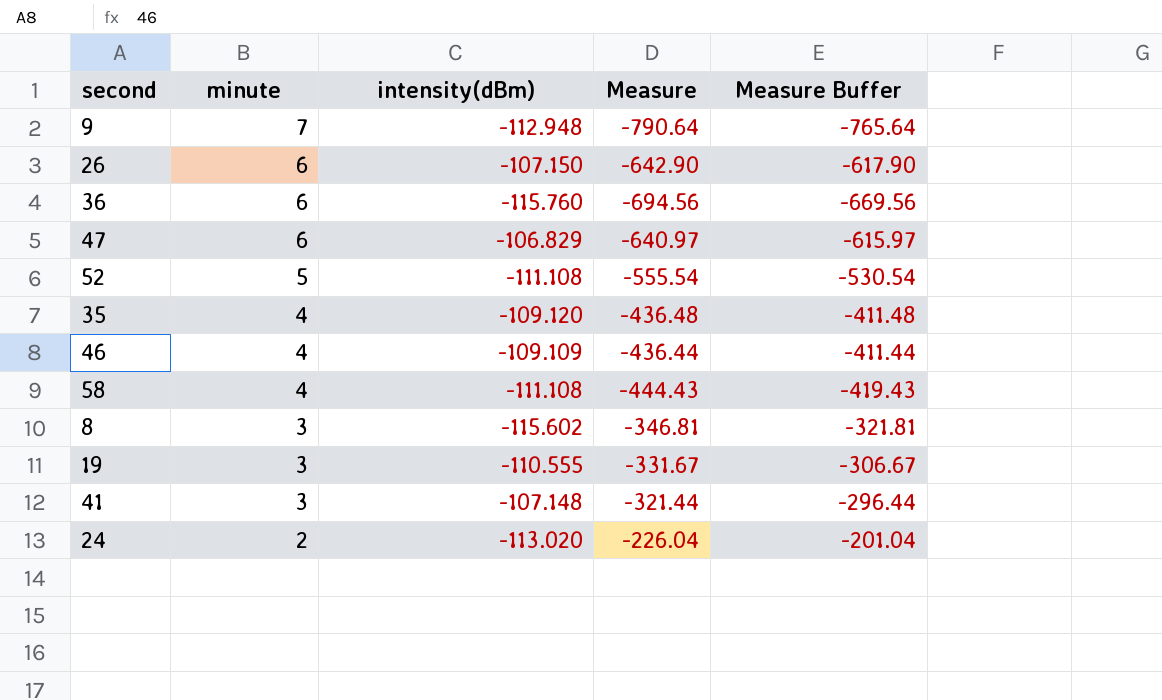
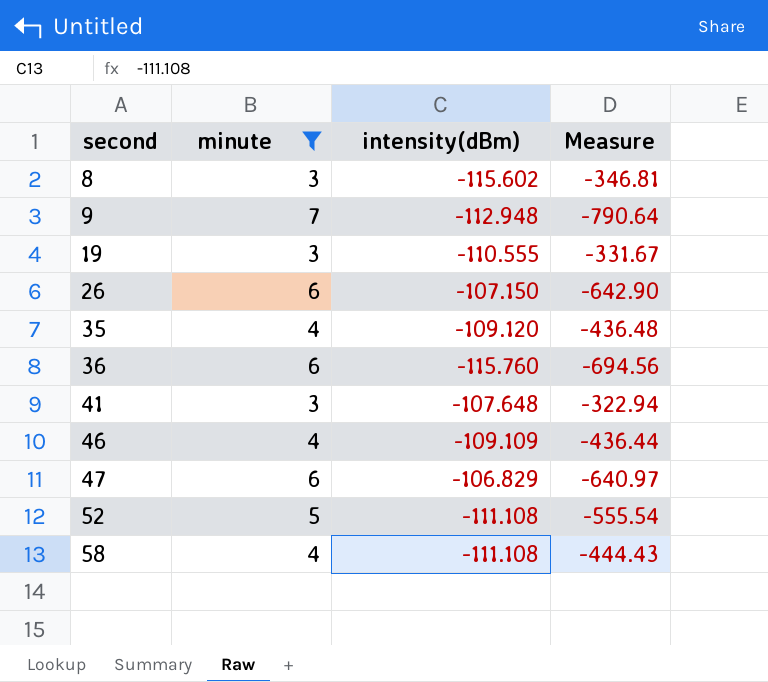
filter: none -> minute != 2
row order: minute descending -> second ascending
column Measure Buffer | formula: [Measure] + 25 -> none
41 | intensity(dBm): -107.148 -> -107.648
41 | Measure: -321.44 -> -322.94

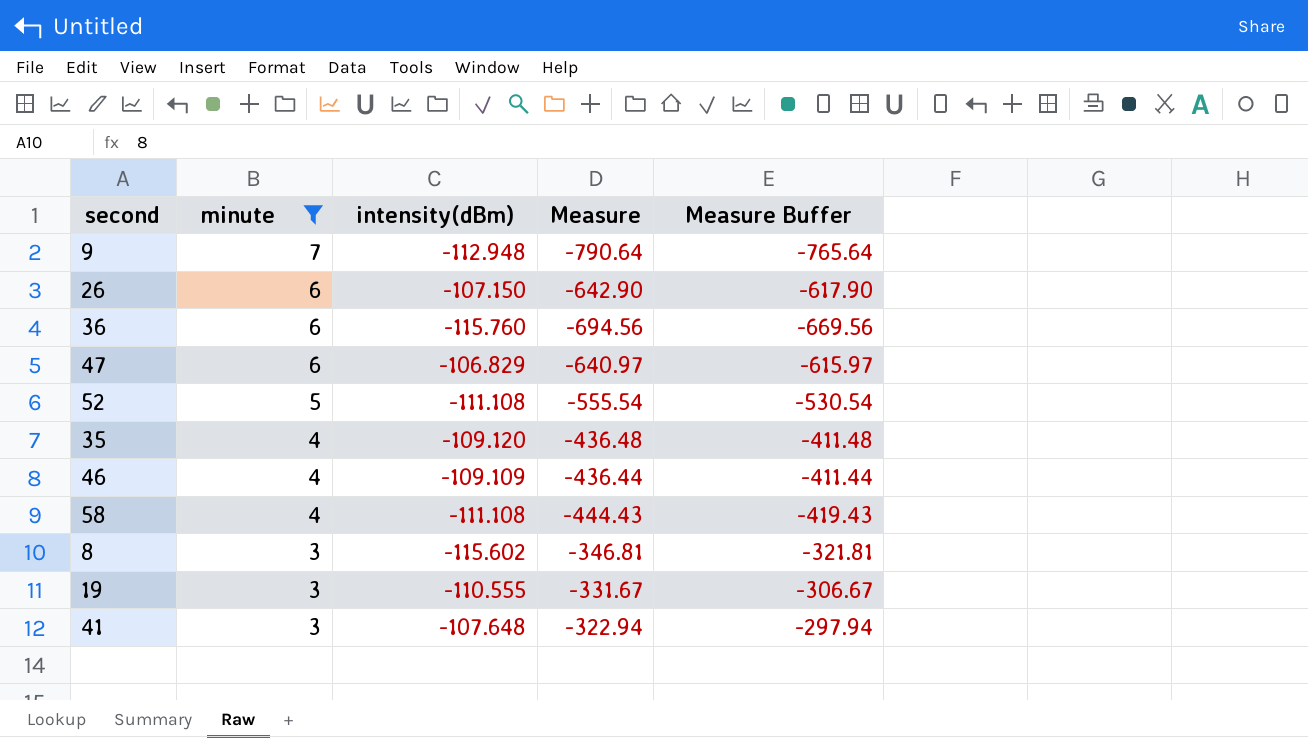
row order: second ascending -> minute descending
column Measure Buffer | formula: none -> [Measure] + 25

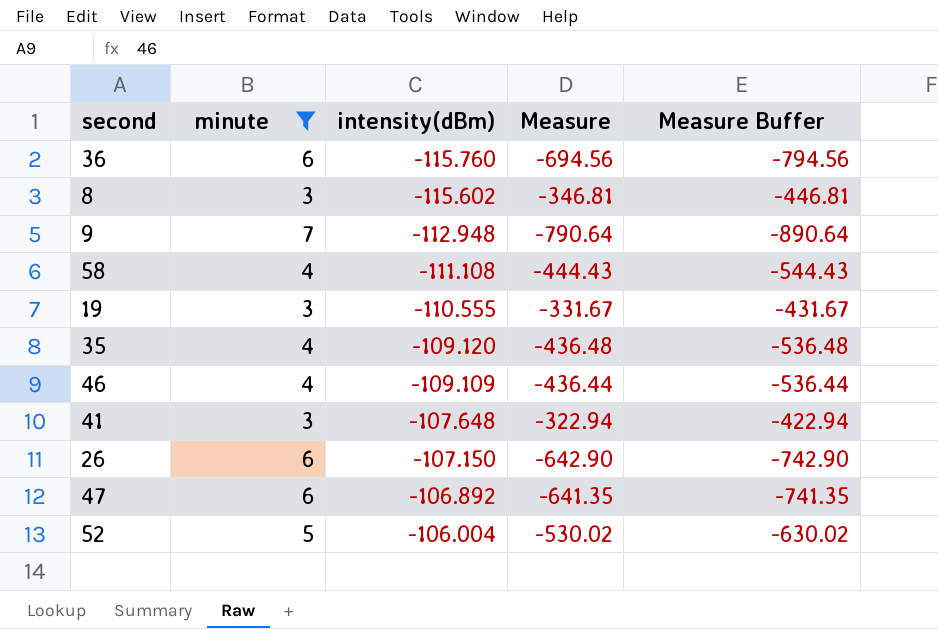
row order: minute descending -> intensity(dBm) ascending
column Measure Buffer | formula: [Measure] + 25 -> [Measure] - 100
47 | intensity(dBm): -106.829 -> -106.892
47 | Measure: -640.97 -> -641.35
52 | intensity(dBm): -111.108 -> -106.004
52 | Measure: -555.54 -> -530.02

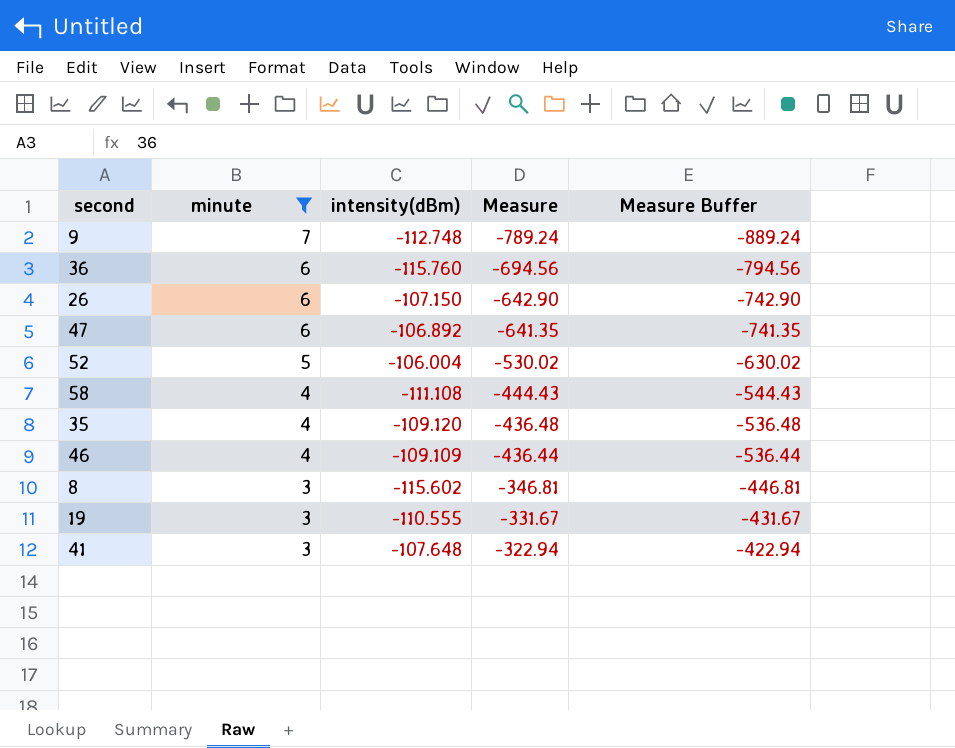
row order: intensity(dBm) ascending -> minute descending
9 | intensity(dBm): -112.948 -> -112.748
9 | Measure: -790.64 -> -789.24
9 | Measure Buffer: -890.64 -> -889.24

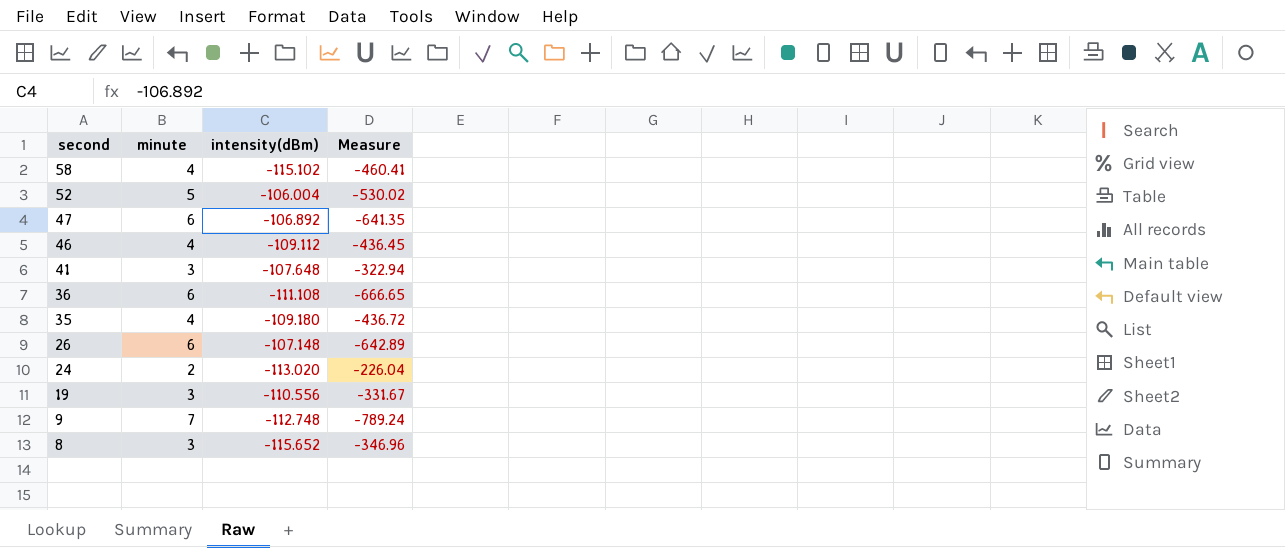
filter: minute != 2 -> none
row order: minute descending -> second descending
column Measure Buffer | formula: [Measure] - 100 -> none
58 | intensity(dBm): -111.108 -> -115.102
58 | Measure: -444.43 -> -460.41
46 | intensity(dBm): -109.109 -> -109.112
46 | Measure: -436.44 -> -436.45
36 | intensity(dBm): -115.760 -> -111.108
36 | Measure: -694.56 -> -666.65
35 | intensity(dBm): -109.120 -> -109.180
35 | Measure: -436.48 -> -436.72
26 | intensity(dBm): -107.150 -> -107.148
26 | Measure: -642.90 -> -642.89
19 | intensity(dBm): -110.555 -> -110.556
8 | intensity(dBm): -115.602 -> -115.652
8 | Measure: -346.81 -> -346.96

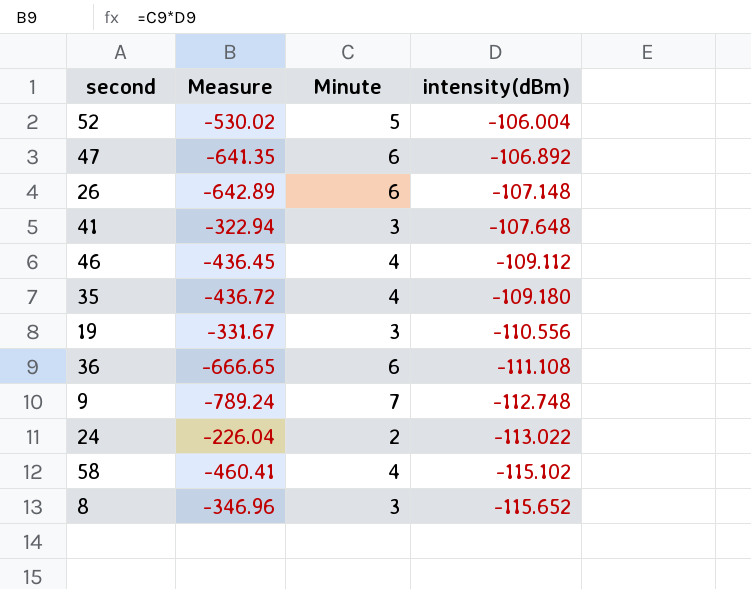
row order: second descending -> intensity(dBm) descending
column Measure | position: 4 -> 2
column name: minute -> Minute
24 | intensity(dBm): -113.020 -> -113.022

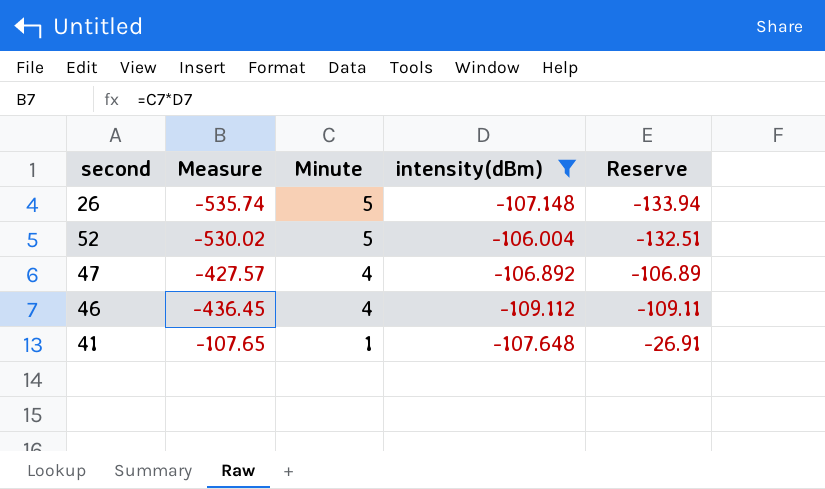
filter: none -> intensity(dBm) >= -109.112
row order: intensity(dBm) descending -> Minute descending
column Reserve | formula: none -> [Measure] * 0.25
26 | Measure: -642.89 -> -535.74
26 | Minute: 6 -> 5
47 | Measure: -641.35 -> -427.57
47 | Minute: 6 -> 4
41 | Measure: -322.94 -> -107.65
41 | Minute: 3 -> 1

